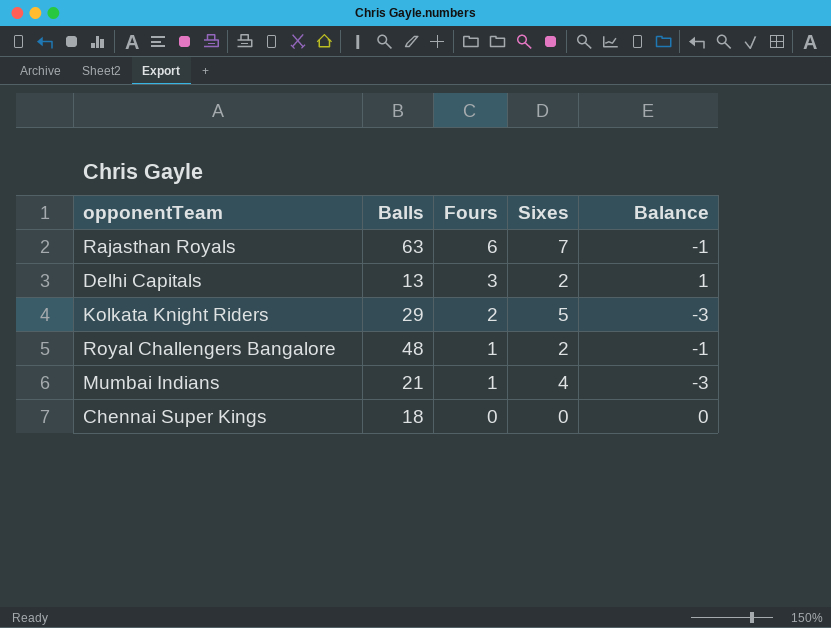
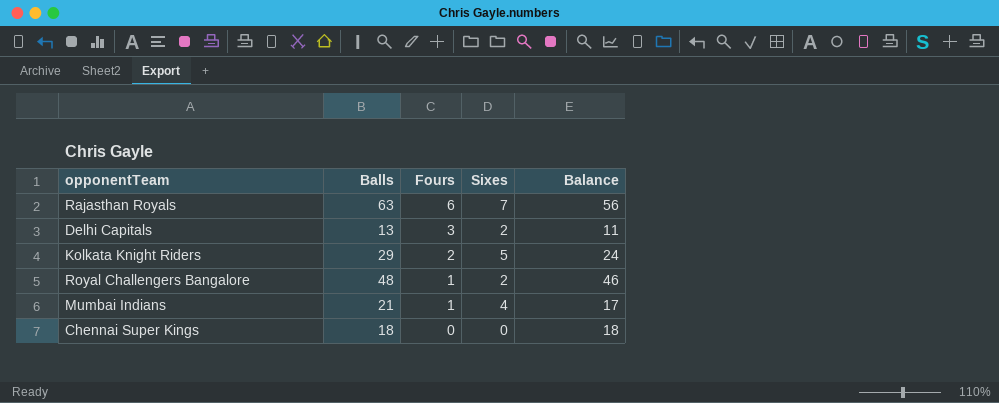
column Balance | formula: [Fours] - [Sixes] -> [Balls] - [Sixes]

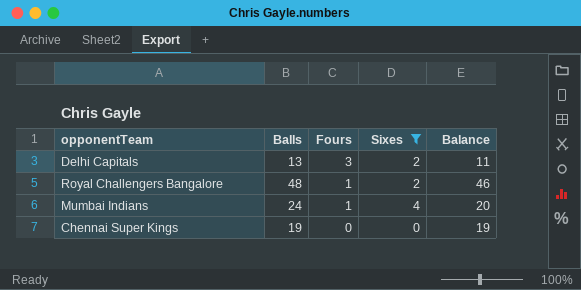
filter: none -> Sixes <= 4
Mumbai Indians | Balls: 21 -> 24
Mumbai Indians | Balance: 17 -> 20
Chennai Super Kings | Balls: 18 -> 19
Chennai Super Kings | Balance: 18 -> 19

